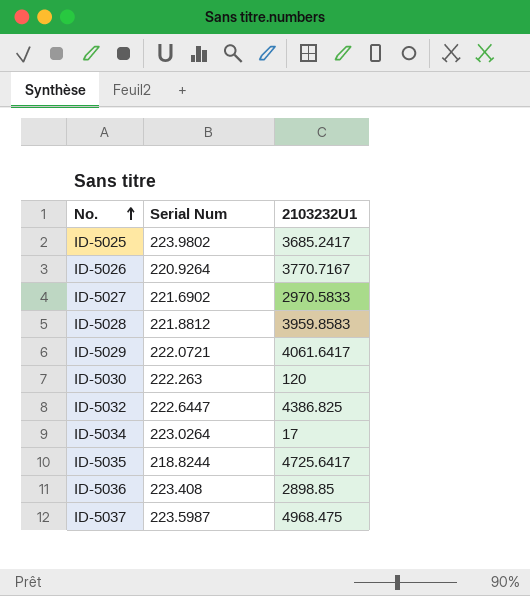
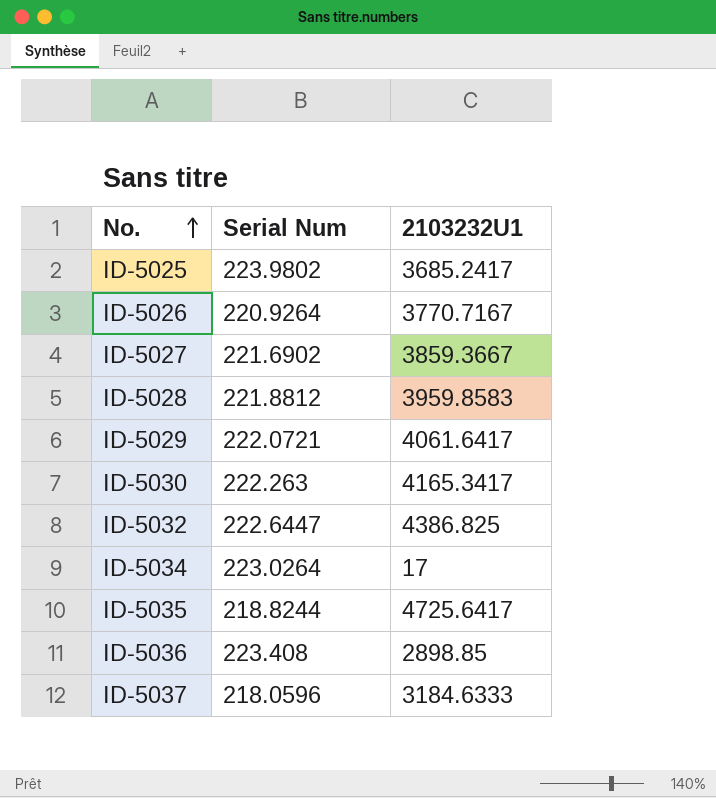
ID-5027 | 2103232U1: 2970.5833 -> 3859.3667
ID-5030 | 2103232U1: 120 -> 4165.3417
ID-5037 | Serial Num: 223.5987 -> 218.0596
ID-5037 | 2103232U1: 4968.475 -> 3184.6333

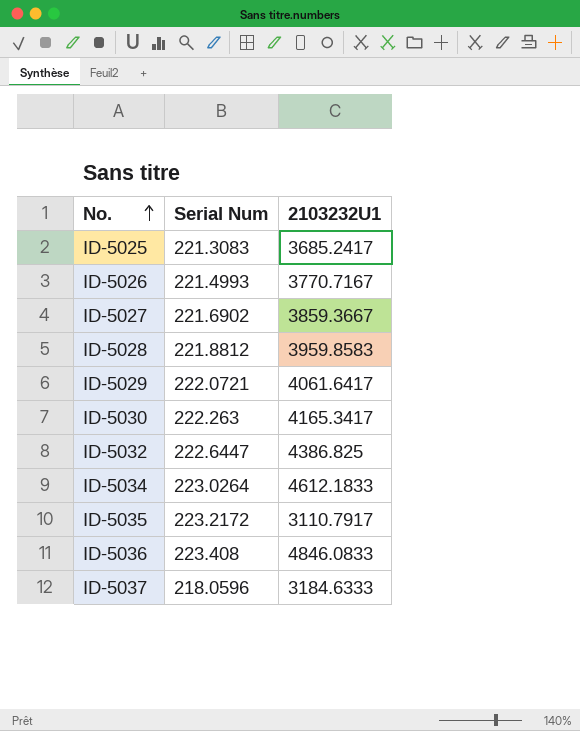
ID-5025 | Serial Num: 223.9802 -> 221.3083
ID-5026 | Serial Num: 220.9264 -> 221.4993
ID-5034 | 2103232U1: 17 -> 4612.1833
ID-5035 | Serial Num: 218.8244 -> 223.2172
ID-5035 | 2103232U1: 4725.6417 -> 3110.7917
ID-5036 | 2103232U1: 2898.85 -> 4846.0833

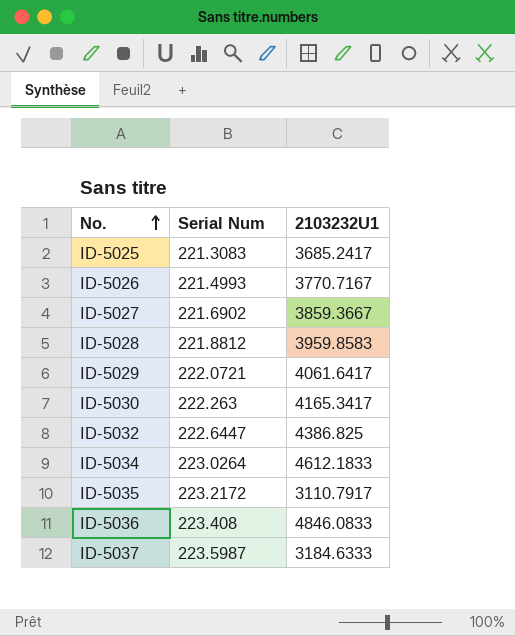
ID-5037 | Serial Num: 218.0596 -> 223.5987

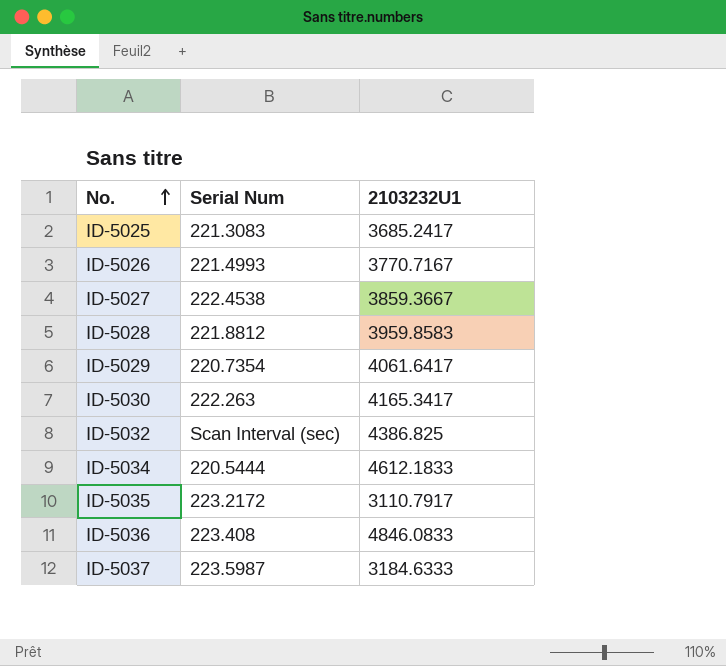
ID-5027 | Serial Num: 221.6902 -> 222.4538
ID-5029 | Serial Num: 222.0721 -> 220.7354
ID-5032 | Serial Num: 222.6447 -> Scan Interval (sec)
ID-5034 | Serial Num: 223.0264 -> 220.5444

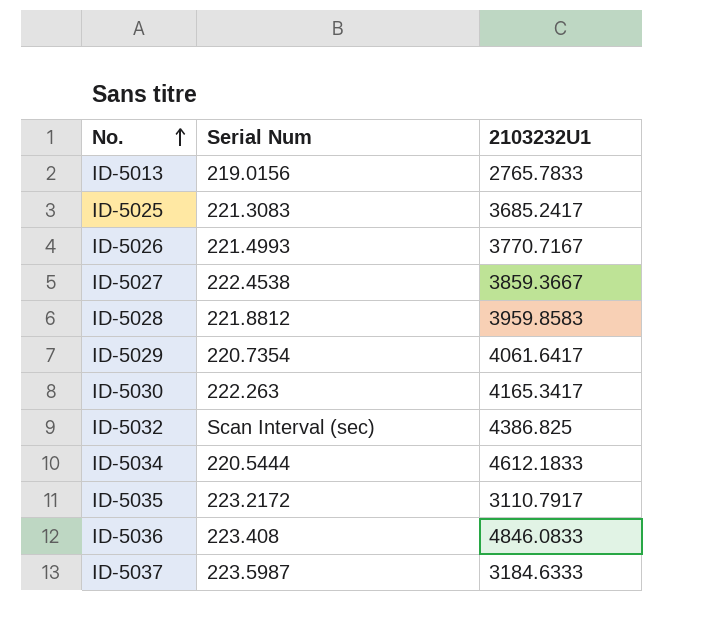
row ID-5013: none -> 219.0156 | 2765.7833

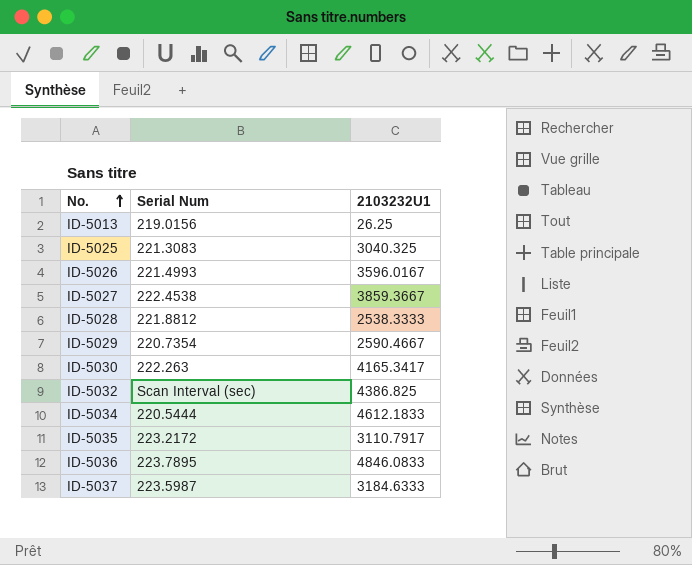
ID-5013 | 2103232U1: 2765.7833 -> 26.25
ID-5025 | 2103232U1: 3685.2417 -> 3040.325
ID-5026 | 2103232U1: 3770.7167 -> 3596.0167
ID-5028 | 2103232U1: 3959.8583 -> 2538.3333
ID-5029 | 2103232U1: 4061.6417 -> 2590.4667
ID-5036 | Serial Num: 223.408 -> 223.7895

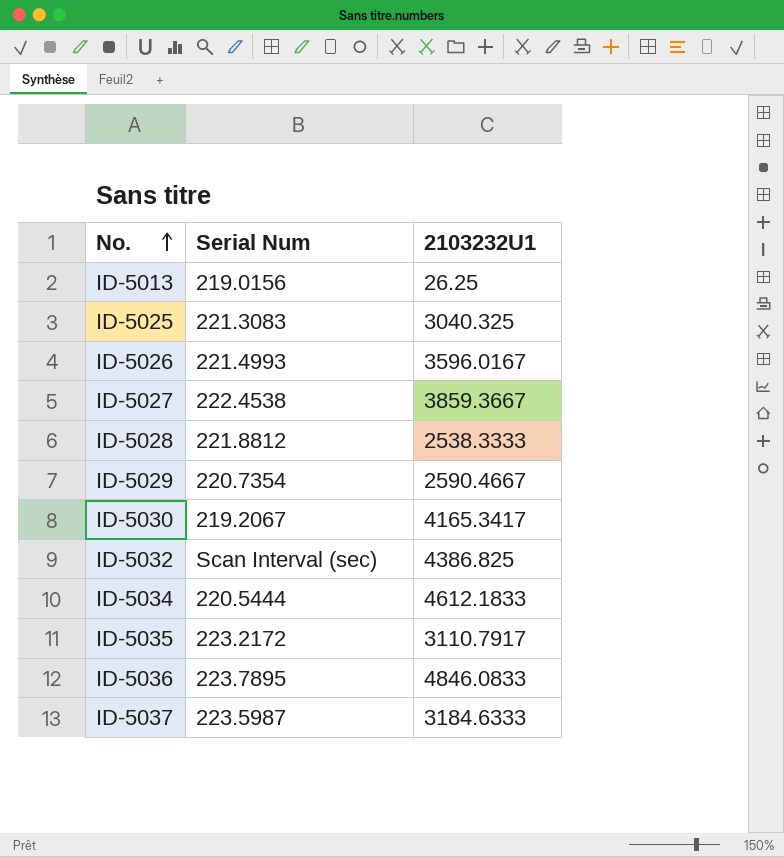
ID-5030 | Serial Num: 222.263 -> 219.2067

